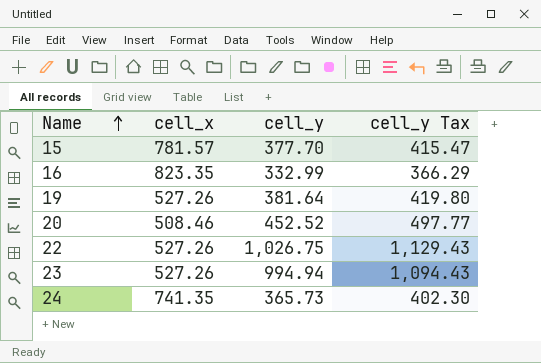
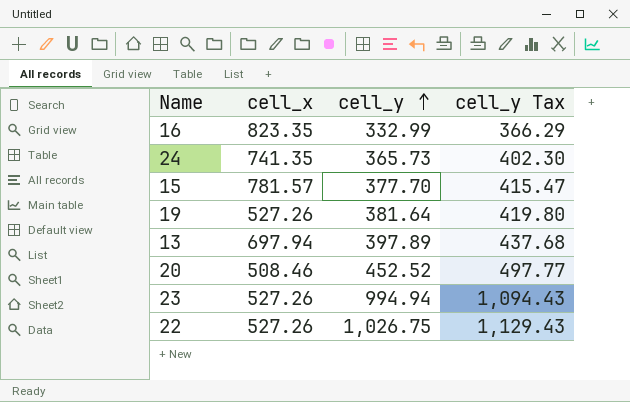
row order: Name ascending -> cell_y ascending
row 13: none -> 697.94 | 397.89 | 437.68

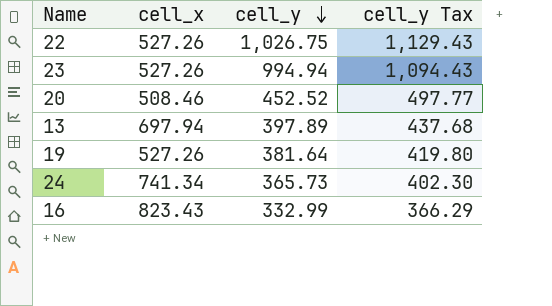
row order: cell_y ascending -> cell_y descending
row 15: 781.57 | 377.70 | 415.47 -> none
24 | cell_x: 741.35 -> 741.34
16 | cell_x: 823.35 -> 823.43

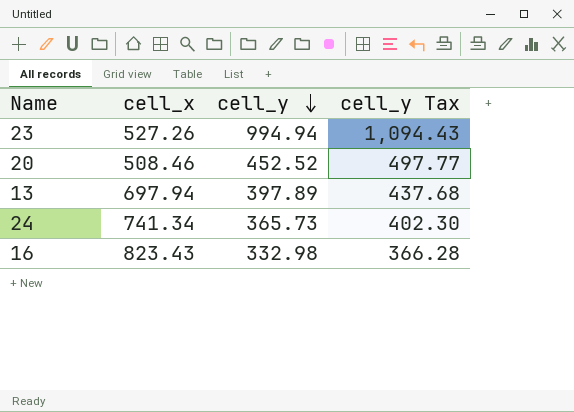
row 22: 527.26 | 1,026.75 | 1,129.43 -> none
row 19: 527.26 | 381.64 | 419.80 -> none
16 | cell_y: 332.99 -> 332.98
16 | cell_y Tax: 366.29 -> 366.28

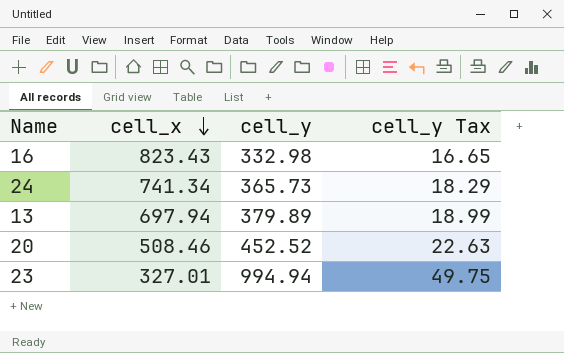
row order: cell_y descending -> cell_x descending
column cell_y Tax | formula: [cell_y] * 1.1 -> [cell_y] * 0.05
13 | cell_y: 397.89 -> 379.89
23 | cell_x: 527.26 -> 327.01

